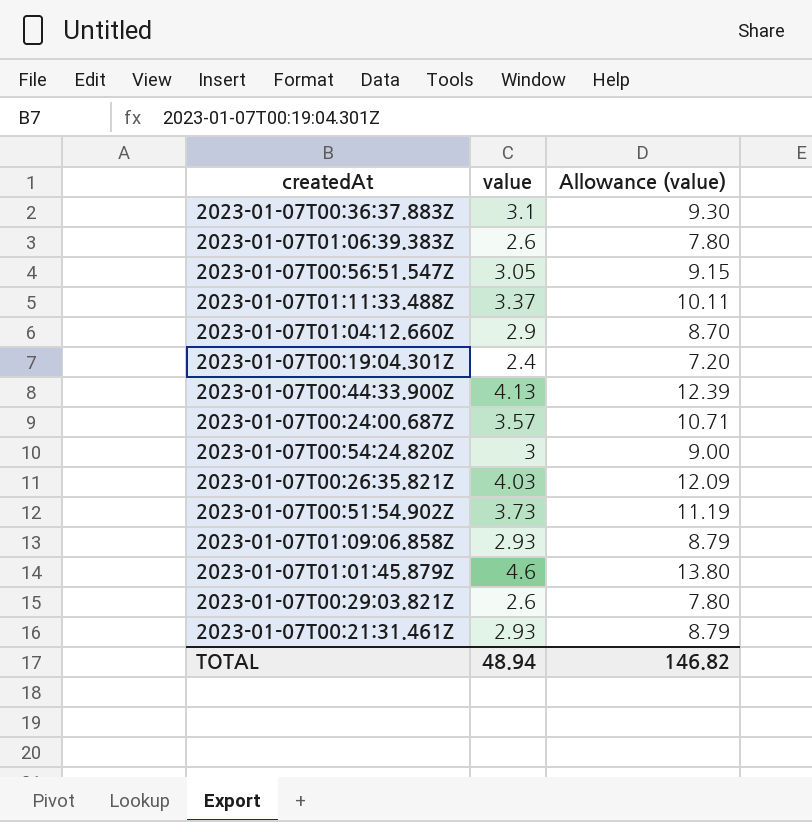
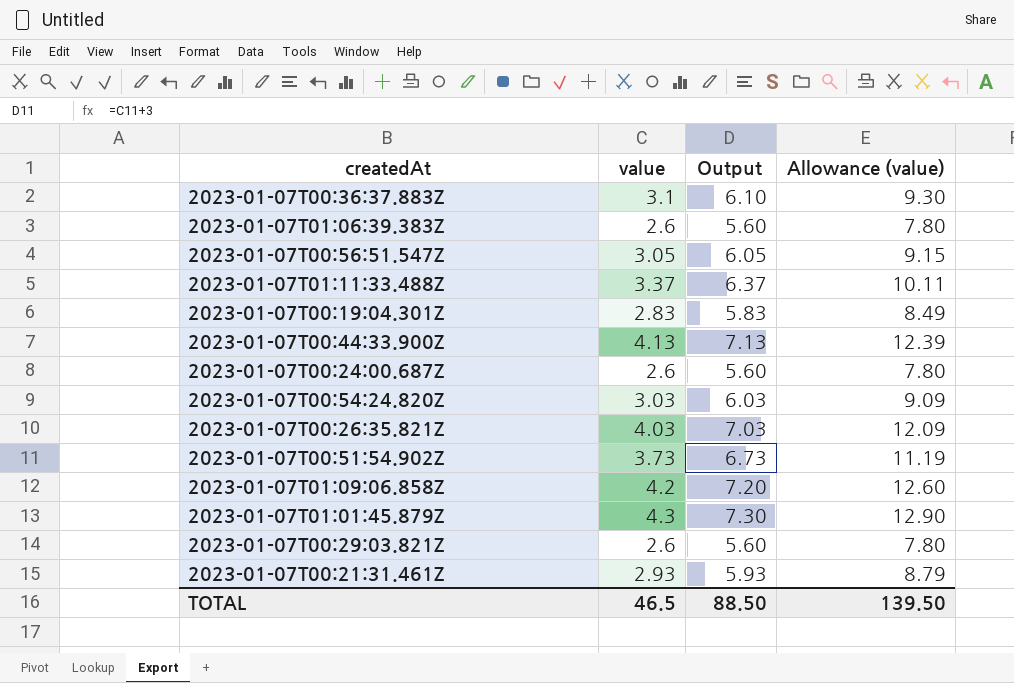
column Output | formula: none -> [value] + 3
row 2023-01-07T01:04:12.660Z: 2.9 | 8.70 -> none
2023-01-07T00:19:04.301Z | value: 2.4 -> 2.83
2023-01-07T00:19:04.301Z | Allowance (value): 7.20 -> 8.49
2023-01-07T00:24:00.687Z | value: 3.57 -> 2.6
2023-01-07T00:24:00.687Z | Allowance (value): 10.71 -> 7.80
2023-01-07T00:54:24.820Z | value: 3 -> 3.03
2023-01-07T00:54:24.820Z | Allowance (value): 9.00 -> 9.09
2023-01-07T01:09:06.858Z | value: 2.93 -> 4.2
2023-01-07T01:09:06.858Z | Allowance (value): 8.79 -> 12.60
2023-01-07T01:01:45.879Z | value: 4.6 -> 4.3
2023-01-07T01:01:45.879Z | Allowance (value): 13.80 -> 12.90
TOTAL | value: 48.94 -> 46.5
TOTAL | Allowance (value): 146.82 -> 139.50

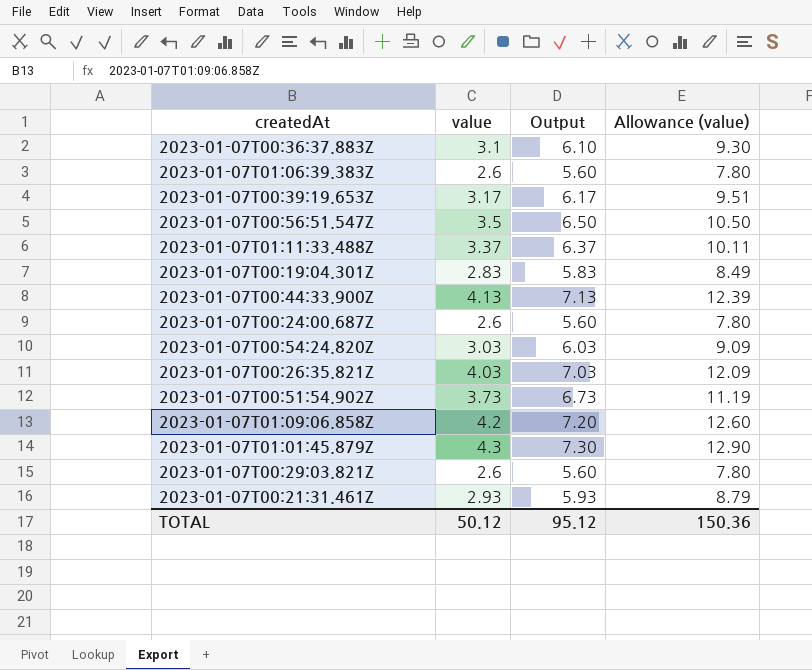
row 2023-01-07T00:39:19.653Z: none -> 3.17 | 6.17 | 9.51
2023-01-07T00:56:51.547Z | value: 3.05 -> 3.5
2023-01-07T00:56:51.547Z | Output: 6.05 -> 6.50
2023-01-07T00:56:51.547Z | Allowance (value): 9.15 -> 10.50
TOTAL | value: 46.5 -> 50.12
TOTAL | Output: 88.50 -> 95.12
TOTAL | Allowance (value): 139.50 -> 150.36

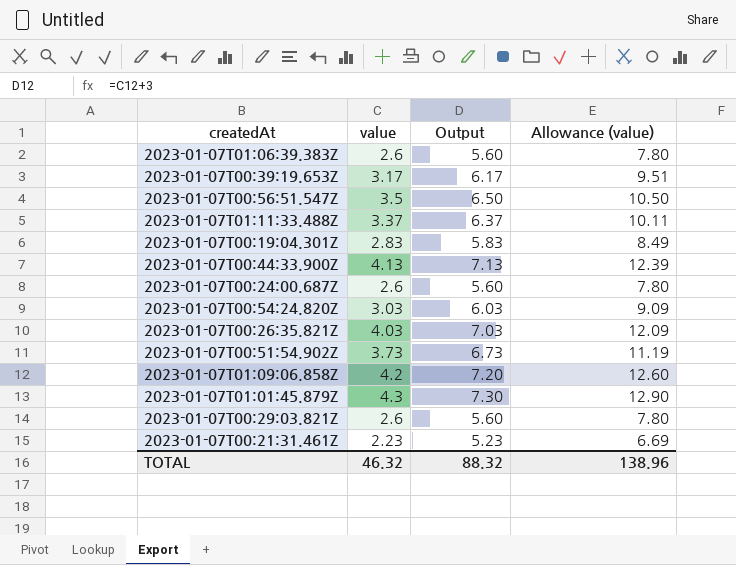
row 2023-01-07T00:36:37.883Z: 3.1 | 6.10 | 9.30 -> none
2023-01-07T00:21:31.461Z | value: 2.93 -> 2.23
2023-01-07T00:21:31.461Z | Output: 5.93 -> 5.23
2023-01-07T00:21:31.461Z | Allowance (value): 8.79 -> 6.69
TOTAL | value: 50.12 -> 46.32
TOTAL | Output: 95.12 -> 88.32
TOTAL | Allowance (value): 150.36 -> 138.96

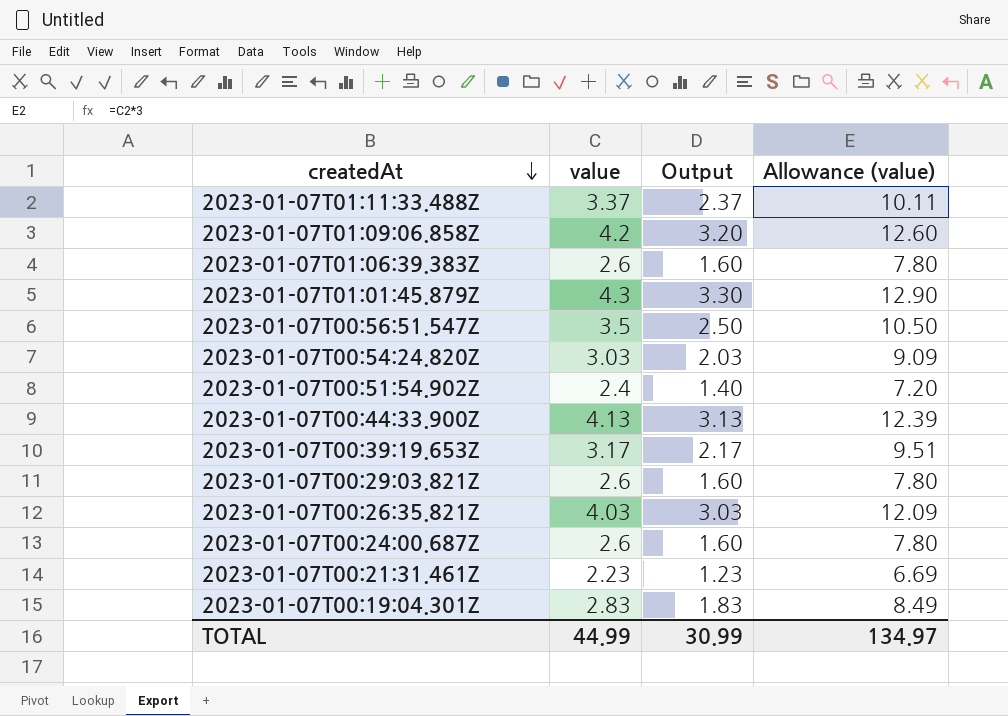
row order: none -> createdAt descending
column Output | formula: [value] + 3 -> [value] - 1
2023-01-07T00:51:54.902Z | value: 3.73 -> 2.4
2023-01-07T00:51:54.902Z | Allowance (value): 11.19 -> 7.20
TOTAL | value: 46.32 -> 44.99
TOTAL | Output: 88.32 -> 30.99
TOTAL | Allowance (value): 138.96 -> 134.97

